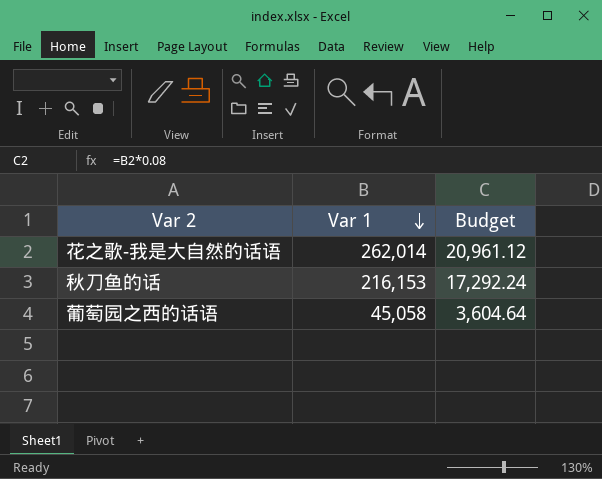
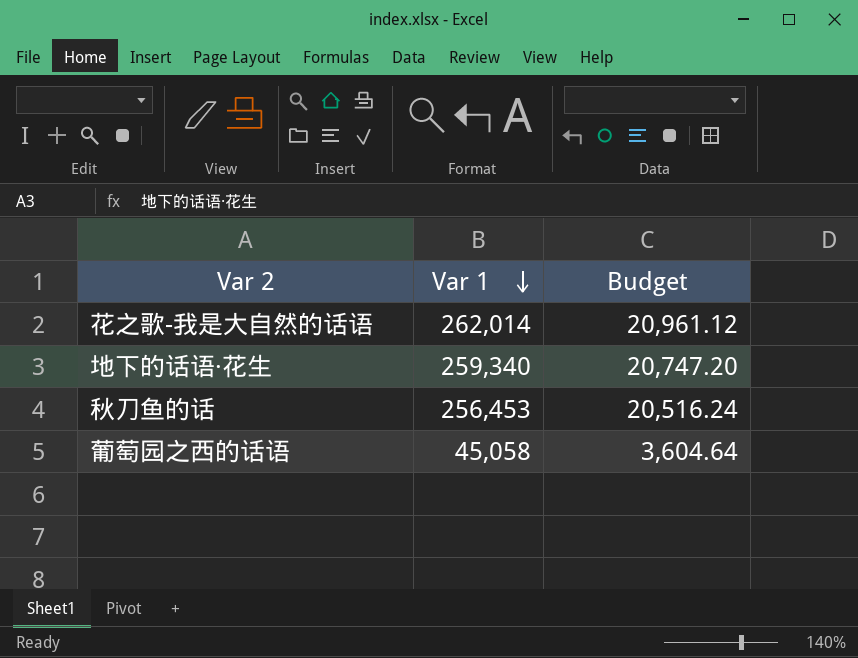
row 地下的话语·花生: none -> 259,340 | 20,747.20
秋刀鱼的话 | Var 1: 216,153 -> 256,453
秋刀鱼的话 | Budget: 17,292.24 -> 20,516.24

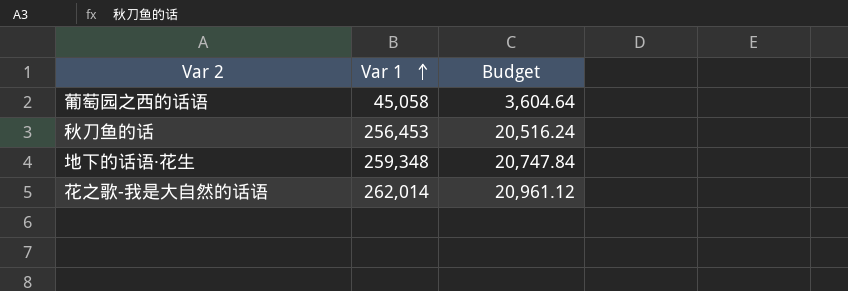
row order: Var 1 descending -> Var 1 ascending
地下的话语·花生 | Var 1: 259,340 -> 259,348
地下的话语·花生 | Budget: 20,747.20 -> 20,747.84

